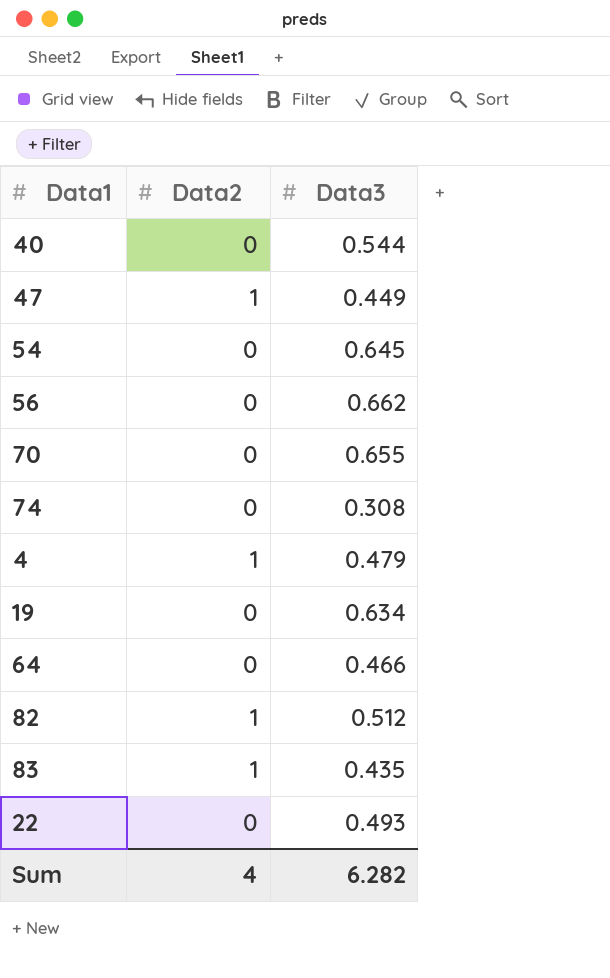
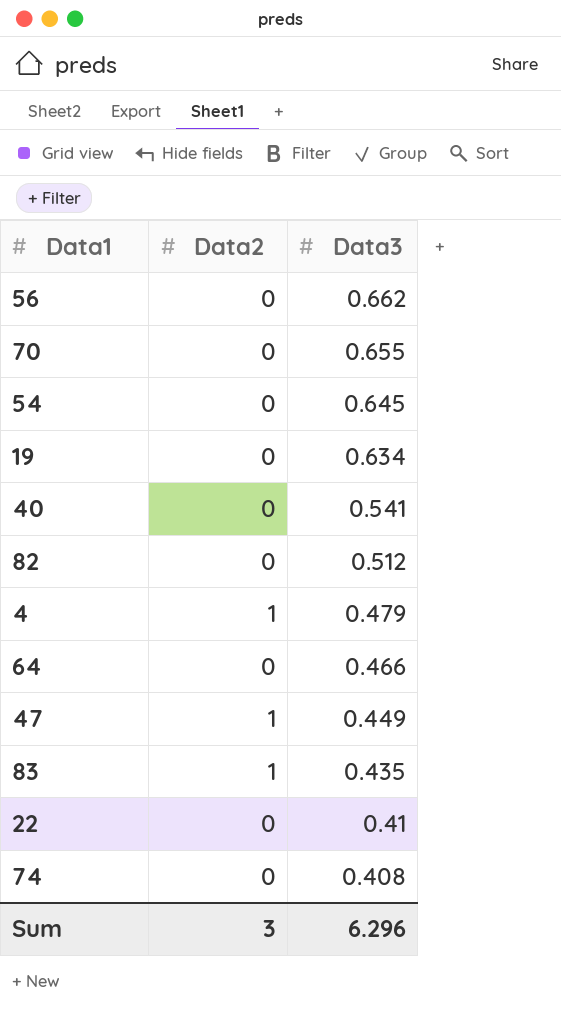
row order: none -> Data3 descending
40 | Data3: 0.544 -> 0.541
82 | Data2: 1 -> 0
22 | Data3: 0.493 -> 0.41
74 | Data3: 0.308 -> 0.408
Sum | Data2: 4 -> 3
Sum | Data3: 6.282 -> 6.296

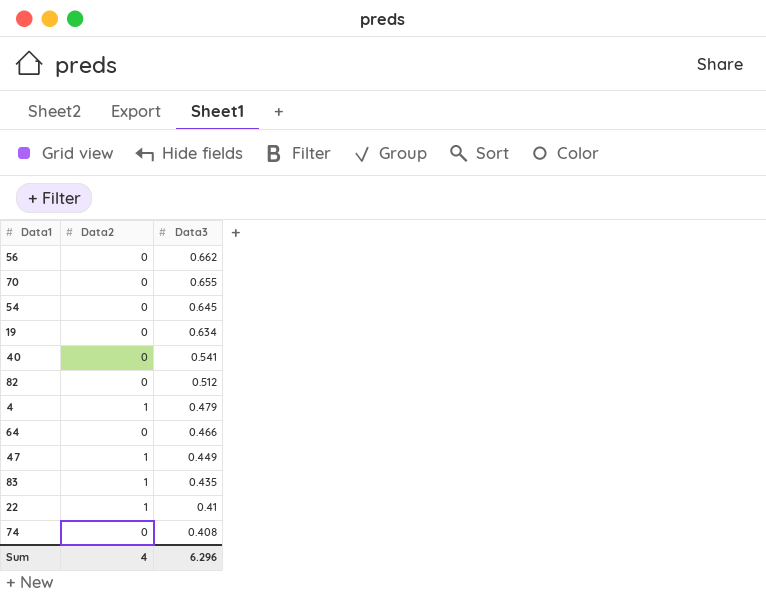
22 | Data2: 0 -> 1
Sum | Data2: 3 -> 4

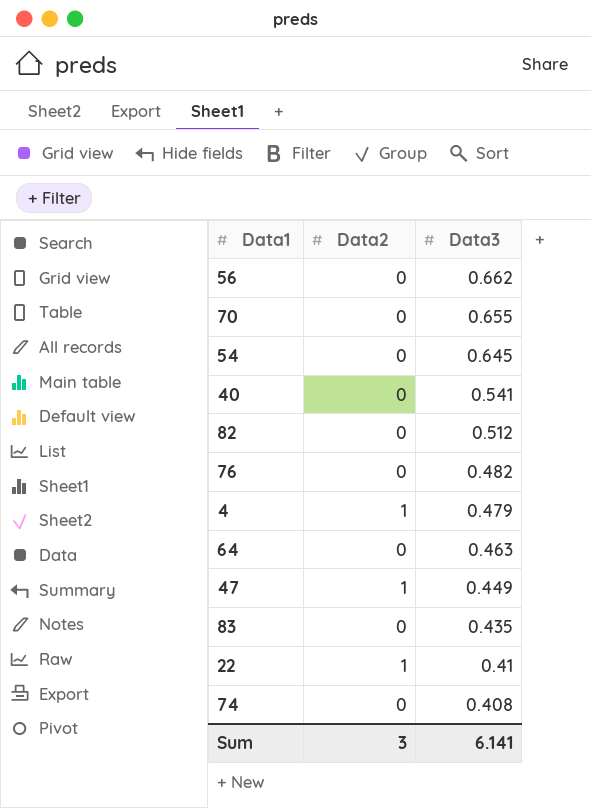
row 19: 0 | 0.634 -> none
row 76: none -> 0 | 0.482
64 | Data3: 0.466 -> 0.463
83 | Data2: 1 -> 0
Sum | Data2: 4 -> 3
Sum | Data3: 6.296 -> 6.141

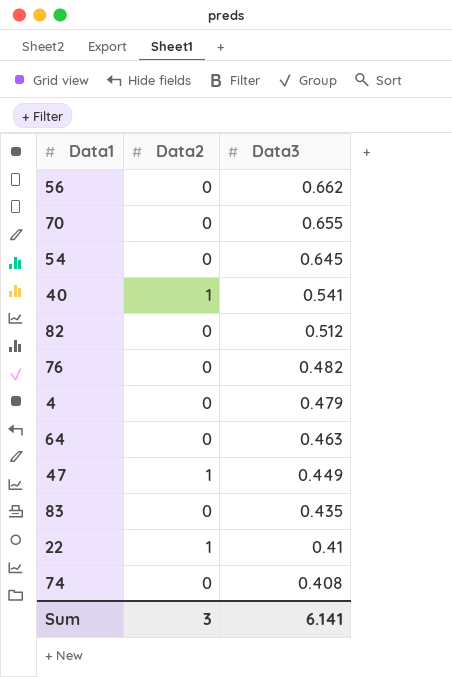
40 | Data2: 0 -> 1
4 | Data2: 1 -> 0

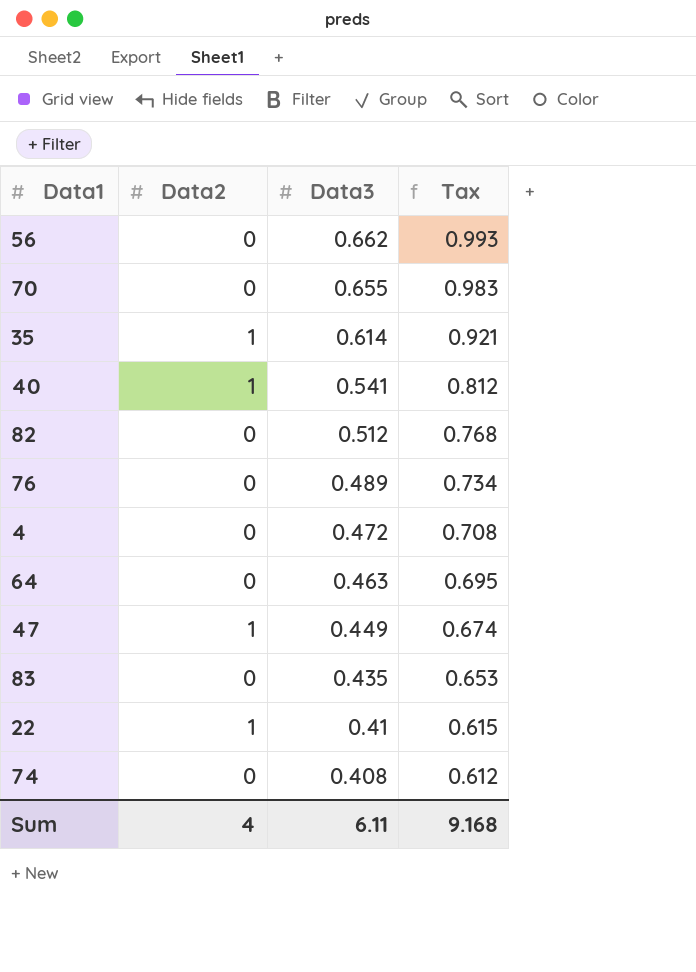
column Tax | formula: none -> [Data3] * 1.5
row 54: 0 | 0.645 -> none
row 35: none -> 1 | 0.614 | 0.921
76 | Data3: 0.482 -> 0.489
4 | Data3: 0.479 -> 0.472
Sum | Data2: 3 -> 4
Sum | Data3: 6.141 -> 6.11

